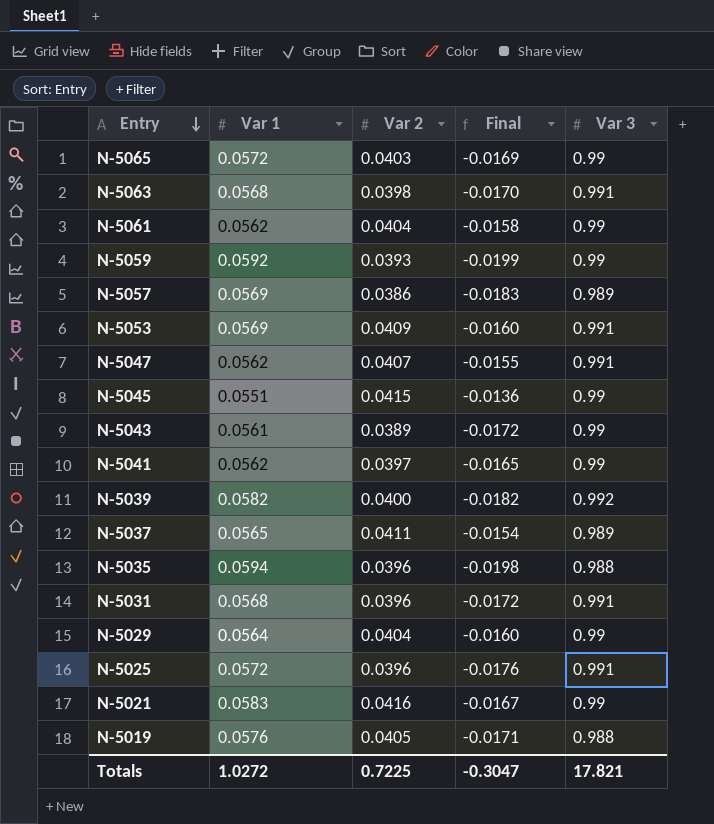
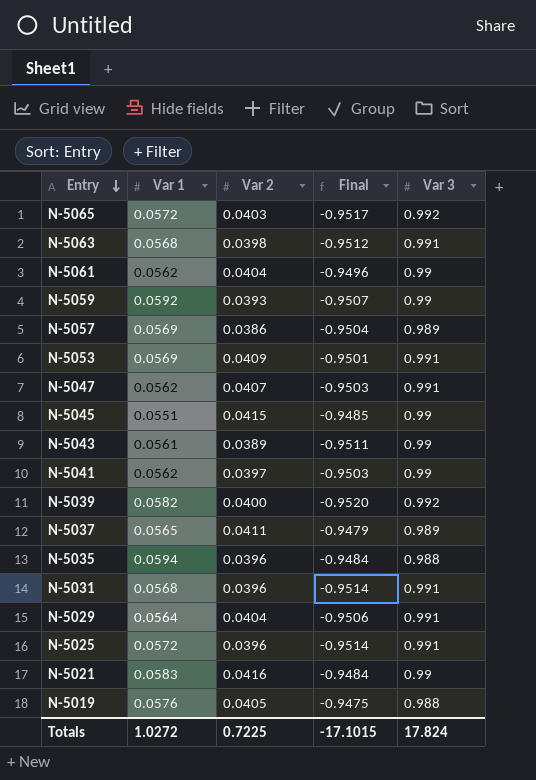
column Final | formula: [Var 2] - [Var 1] -> [Var 2] - [Var 3]
N-5065 | Var 3: 0.99 -> 0.992
N-5029 | Var 3: 0.99 -> 0.991
Totals | Final: -0.3047 -> -17.1015
Totals | Var 3: 17.821 -> 17.824

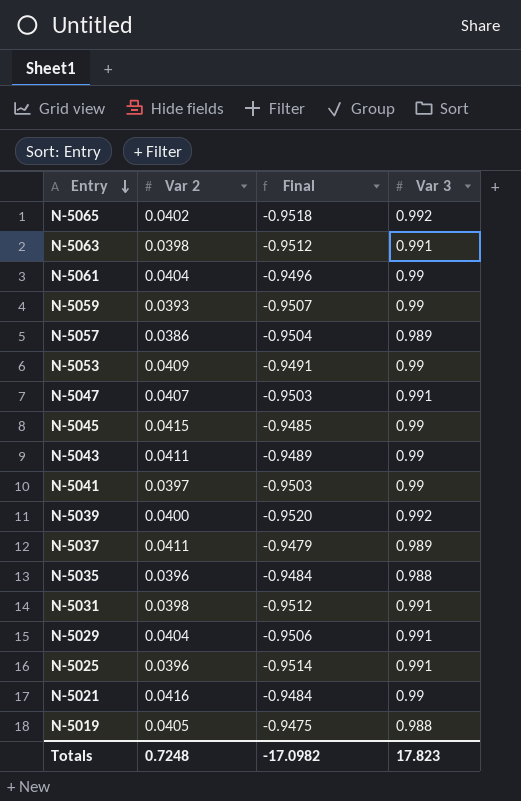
column Var 1 | position: 2 -> none
N-5065 | Var 2: 0.0403 -> 0.0402
N-5065 | Final: -0.9517 -> -0.9518
N-5053 | Final: -0.9501 -> -0.9491
N-5053 | Var 3: 0.991 -> 0.99
N-5043 | Var 2: 0.0389 -> 0.0411
N-5043 | Final: -0.9511 -> -0.9489
N-5031 | Var 2: 0.0396 -> 0.0398
N-5031 | Final: -0.9514 -> -0.9512
Totals | Var 2: 0.7225 -> 0.7248
Totals | Final: -17.1015 -> -17.0982
Totals | Var 3: 17.824 -> 17.823

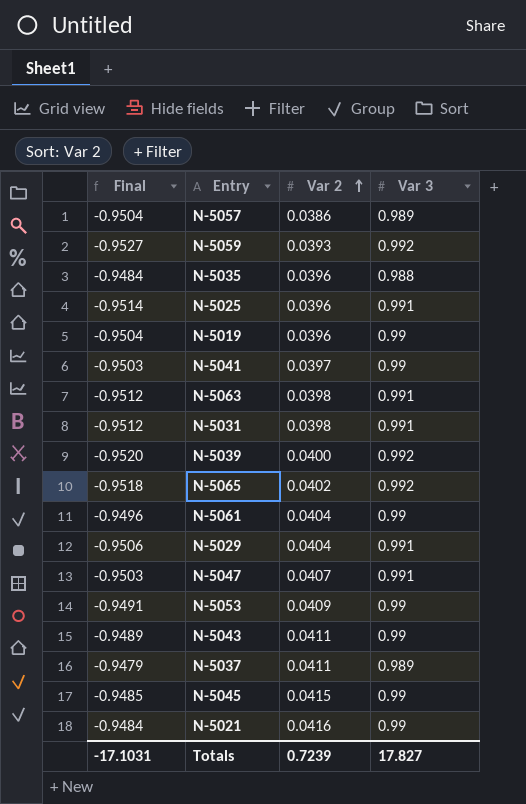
row order: Entry descending -> Var 2 ascending
column Final | position: 3 -> 1
N-5059 | Final: -0.9507 -> -0.9527
N-5059 | Var 3: 0.99 -> 0.992
N-5019 | Final: -0.9475 -> -0.9504
N-5019 | Var 2: 0.0405 -> 0.0396
N-5019 | Var 3: 0.988 -> 0.99
Totals | Final: -17.0982 -> -17.1031
Totals | Var 2: 0.7248 -> 0.7239
Totals | Var 3: 17.823 -> 17.827

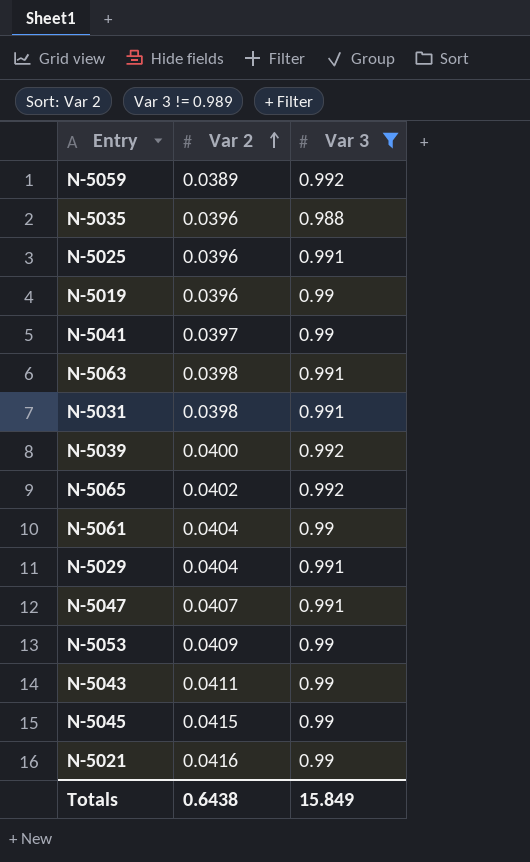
filter: none -> Var 3 != 0.989
column Final | formula: [Var 2] - [Var 3] -> none
N-5059 | Var 2: 0.0393 -> 0.0389
Totals | Var 2: 0.7239 -> 0.6438
Totals | Var 3: 17.827 -> 15.849

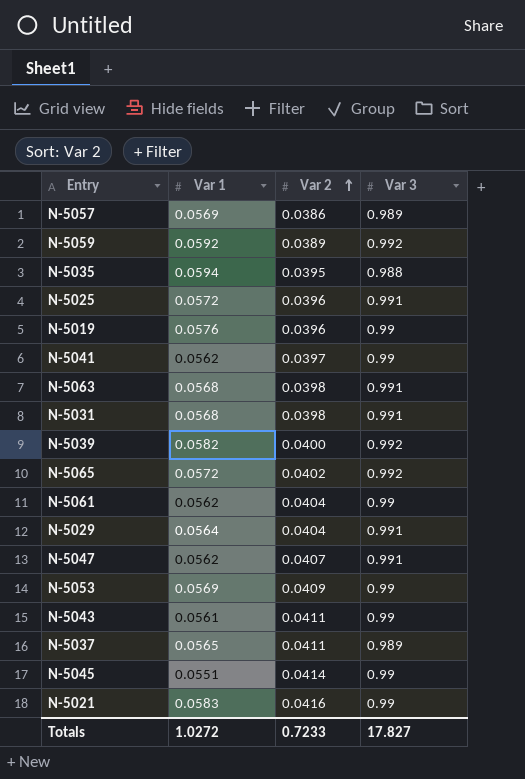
filter: Var 3 != 0.989 -> none
column Var 1 | position: none -> 2
N-5035 | Var 2: 0.0396 -> 0.0395
N-5045 | Var 2: 0.0415 -> 0.0414
Totals | Var 2: 0.6438 -> 0.7233
Totals | Var 3: 15.849 -> 17.827

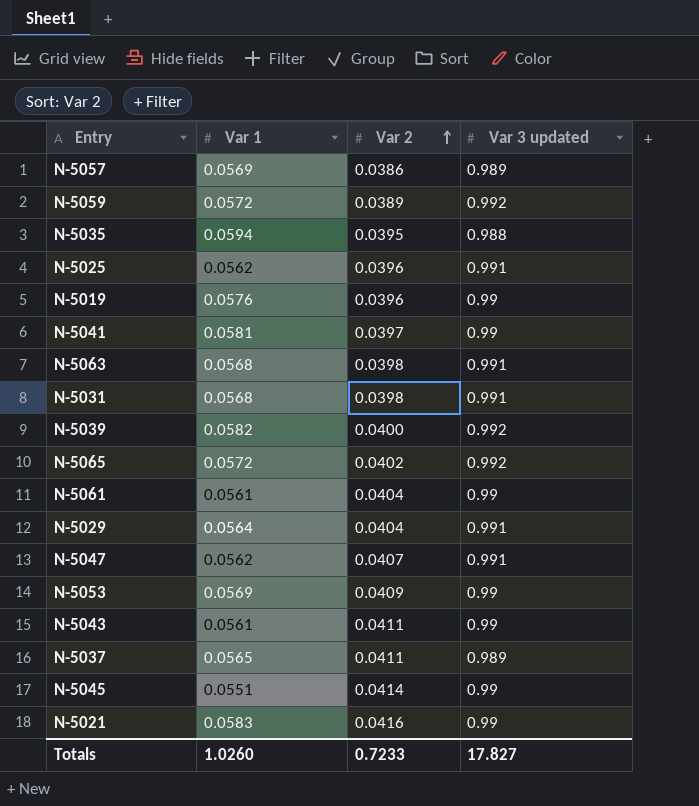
column name: Var 3 -> Var 3 updated
N-5059 | Var 1: 0.0592 -> 0.0572
N-5025 | Var 1: 0.0572 -> 0.0562
N-5041 | Var 1: 0.0562 -> 0.0581
N-5061 | Var 1: 0.0562 -> 0.0561
Totals | Var 1: 1.0272 -> 1.0260

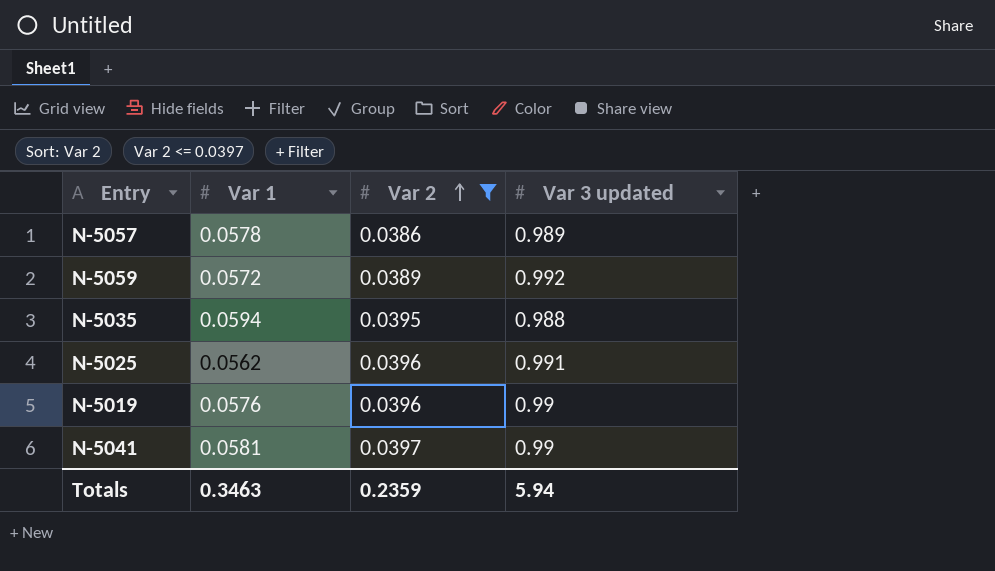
filter: none -> Var 2 <= 0.0397
N-5057 | Var 1: 0.0569 -> 0.0578
Totals | Var 1: 1.0260 -> 0.3463
Totals | Var 2: 0.7233 -> 0.2359
Totals | Var 3 updated: 17.827 -> 5.94

